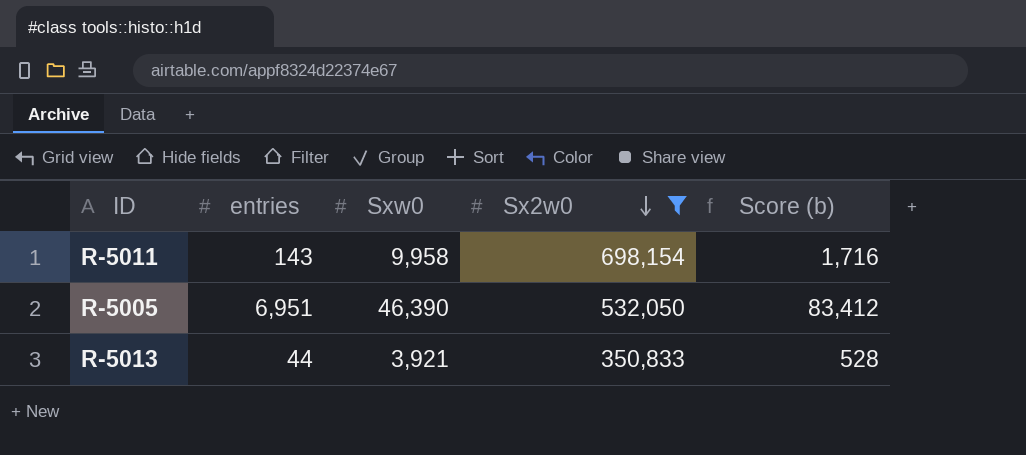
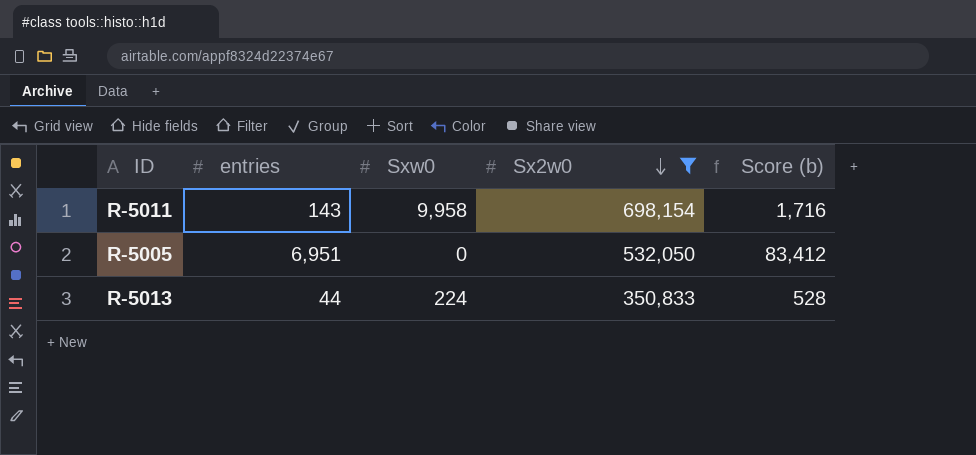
R-5005 | Sxw0: 46,390 -> 0
R-5013 | Sxw0: 3,921 -> 224

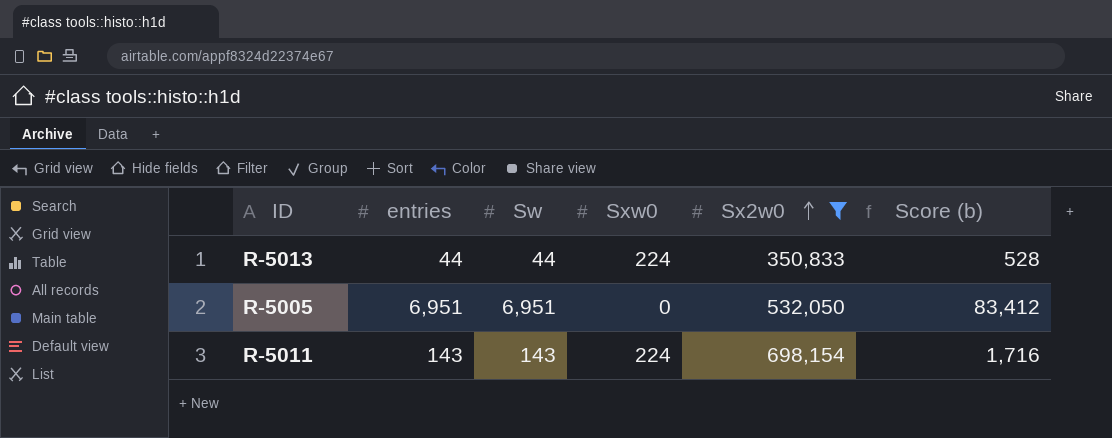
row order: Sx2w0 descending -> Sx2w0 ascending
column Sw | position: none -> 3
R-5011 | Sxw0: 9,958 -> 224

